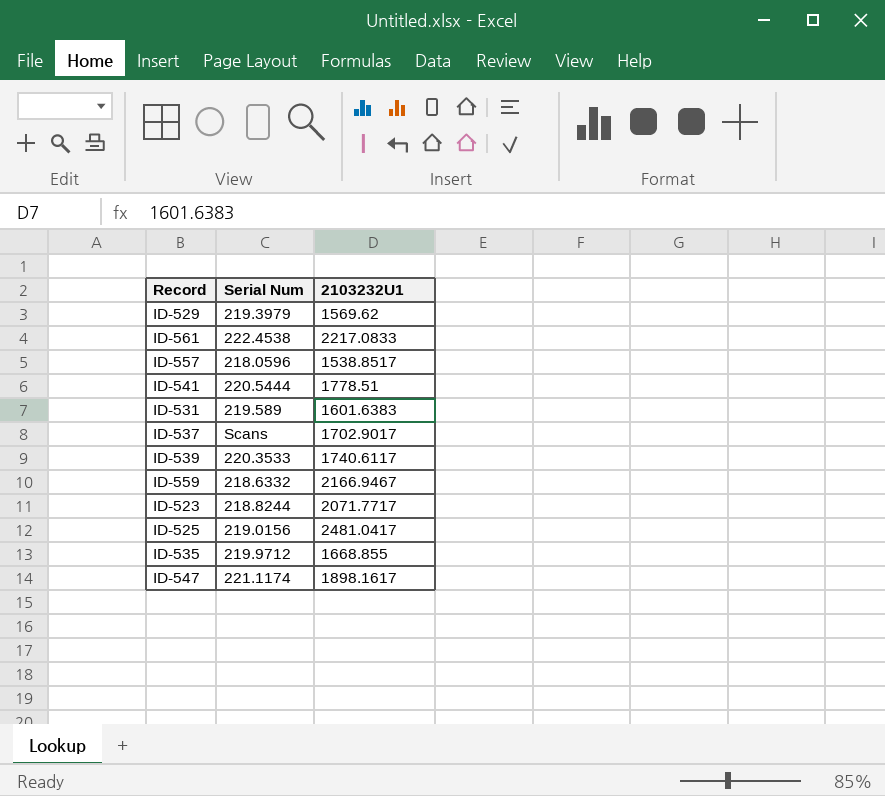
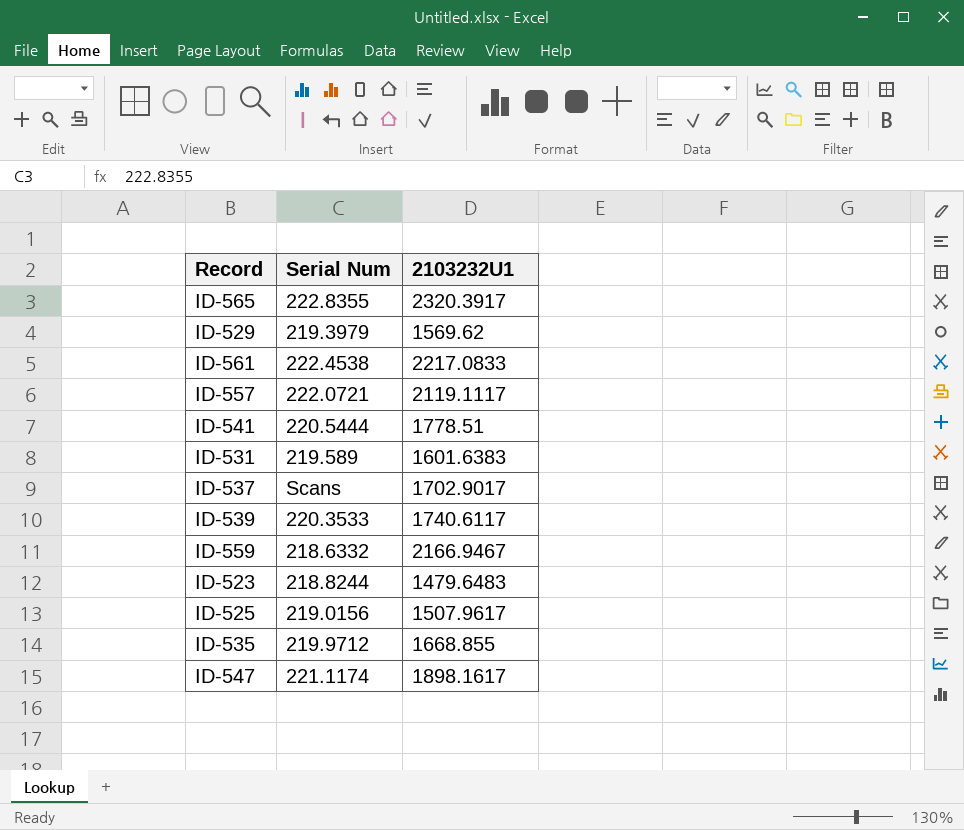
row ID-565: none -> 222.8355 | 2320.3917
ID-557 | Serial Num: 218.0596 -> 222.0721
ID-557 | 2103232U1: 1538.8517 -> 2119.1117
ID-523 | 2103232U1: 2071.7717 -> 1479.6483
ID-525 | 2103232U1: 2481.0417 -> 1507.9617

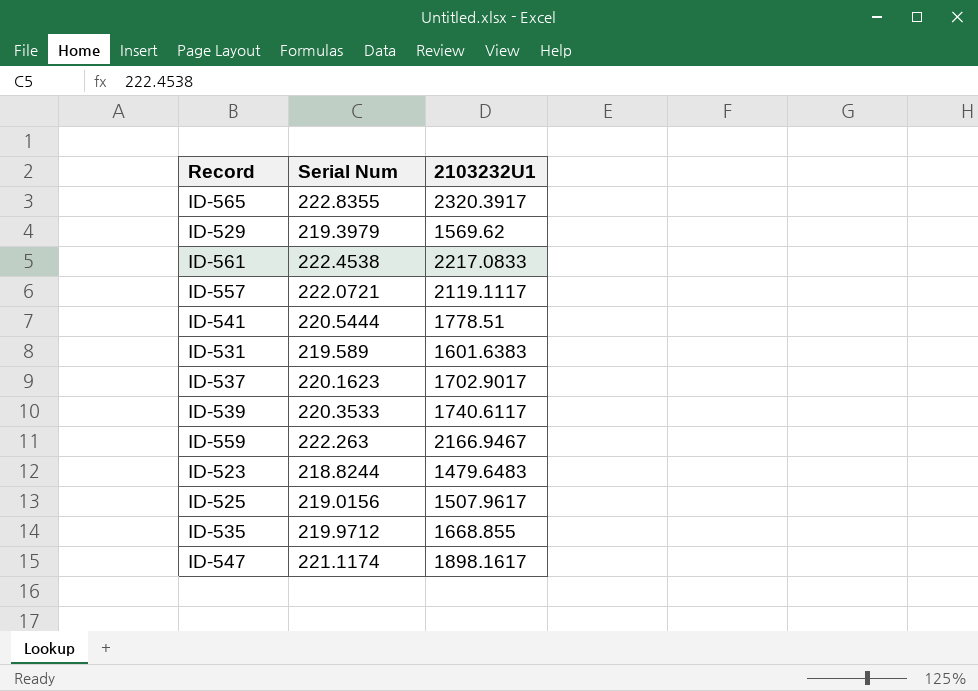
ID-537 | Serial Num: Scans -> 220.1623
ID-559 | Serial Num: 218.6332 -> 222.263

